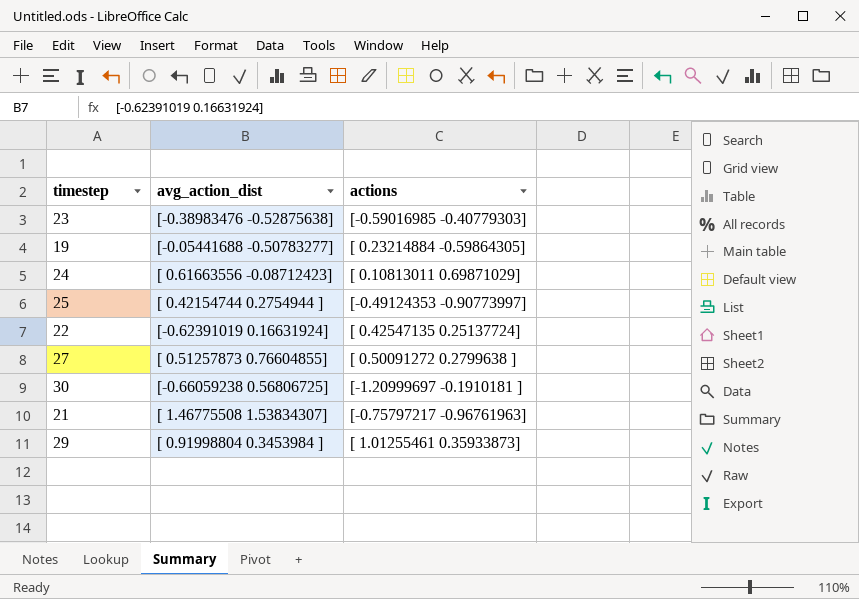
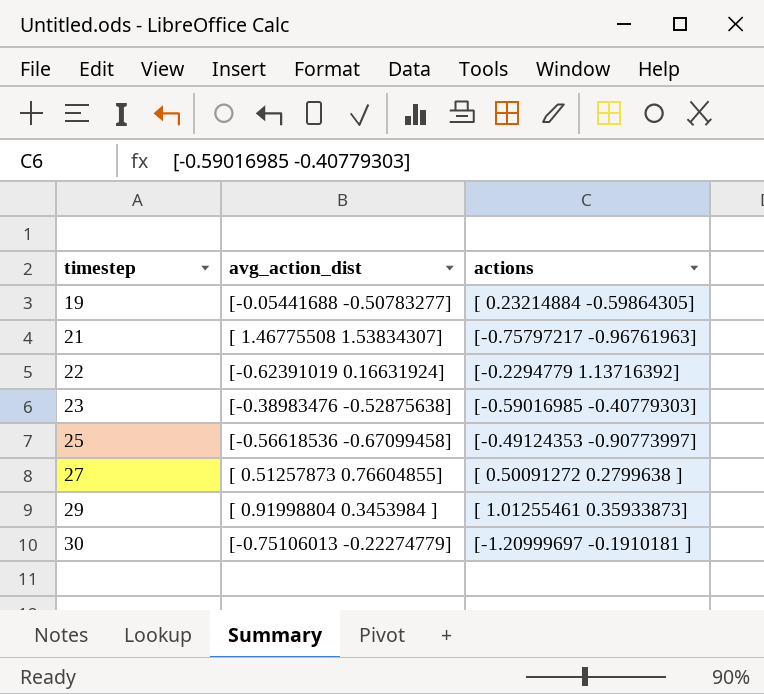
row order: none -> timestep ascending
row 24: [ 0.61663556 -0.08712423] | [ 0.10813011 0.69871029] -> none
22 | actions: [ 0.42547135 0.25137724] -> [-0.2294779 1.13716392]
25 | avg_action_dist: [ 0.42154744 0.2754944 ] -> [-0.56618536 -0.67099458]
30 | avg_action_dist: [-0.66059238 0.56806725] -> [-0.75106013 -0.22274779]

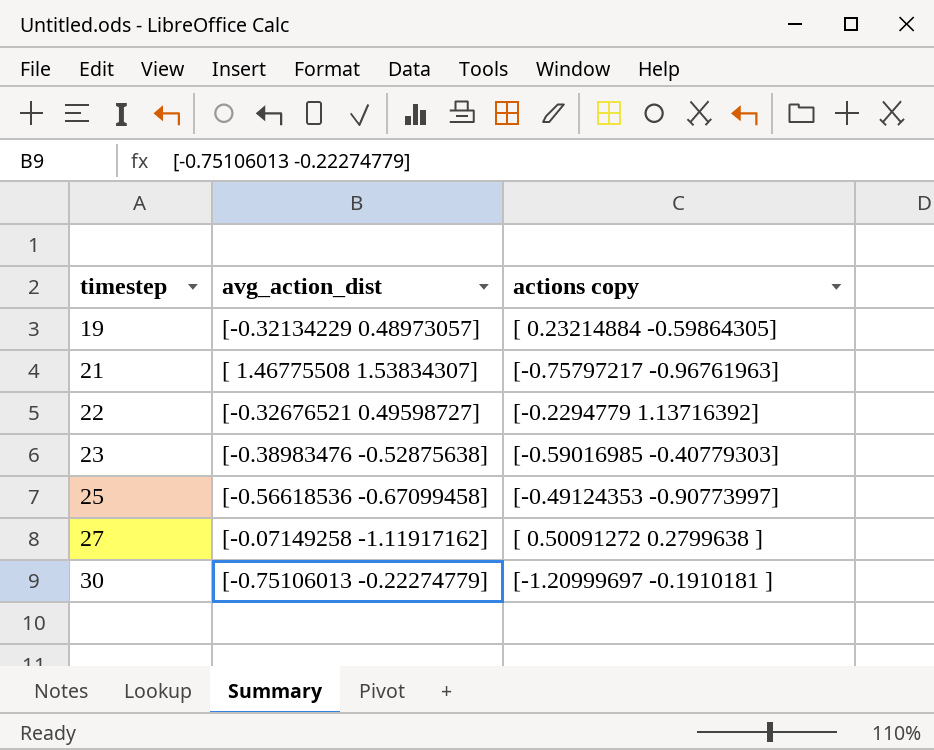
column name: actions -> actions copy
row 29: [ 0.91998804 0.3453984 ] | [ 1.01255461 0.35933873] -> none
19 | avg_action_dist: [-0.05441688 -0.50783277] -> [-0.32134229 0.48973057]
22 | avg_action_dist: [-0.62391019 0.16631924] -> [-0.32676521 0.49598727]
27 | avg_action_dist: [ 0.51257873 0.76604855] -> [-0.07149258 -1.11917162]

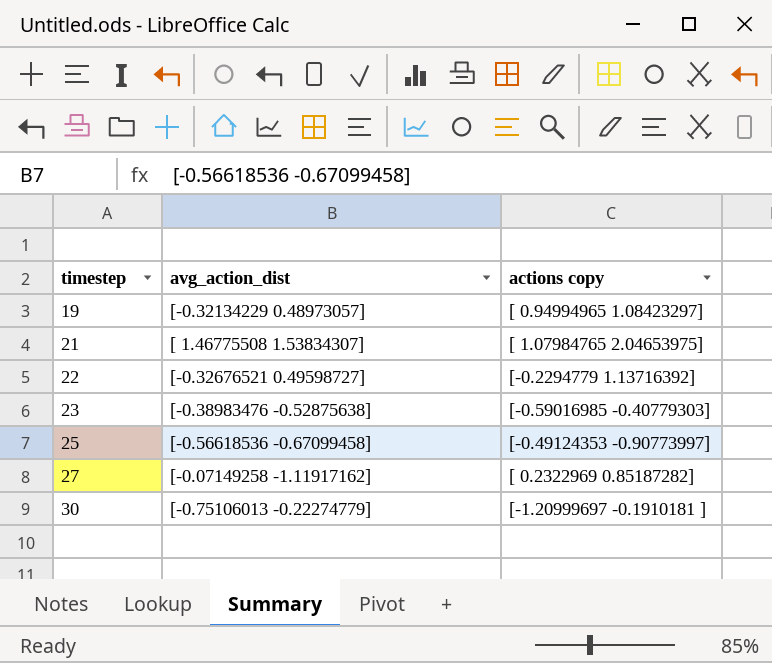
19 | actions copy: [ 0.23214884 -0.59864305] -> [ 0.94994965 1.08423297]
21 | actions copy: [-0.75797217 -0.96761963] -> [ 1.07984765 2.04653975]
27 | actions copy: [ 0.50091272 0.2799638 ] -> [ 0.2322969 0.85187282]

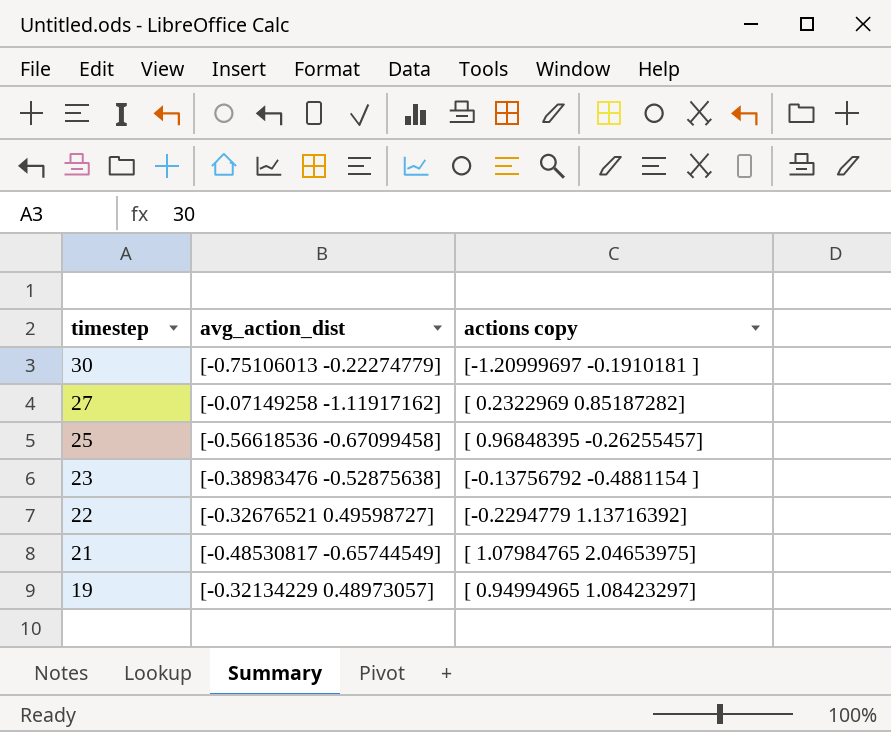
row order: timestep ascending -> timestep descending
25 | actions copy: [-0.49124353 -0.90773997] -> [ 0.96848395 -0.26255457]
23 | actions copy: [-0.59016985 -0.40779303] -> [-0.13756792 -0.4881154 ]
21 | avg_action_dist: [ 1.46775508 1.53834307] -> [-0.48530817 -0.65744549]

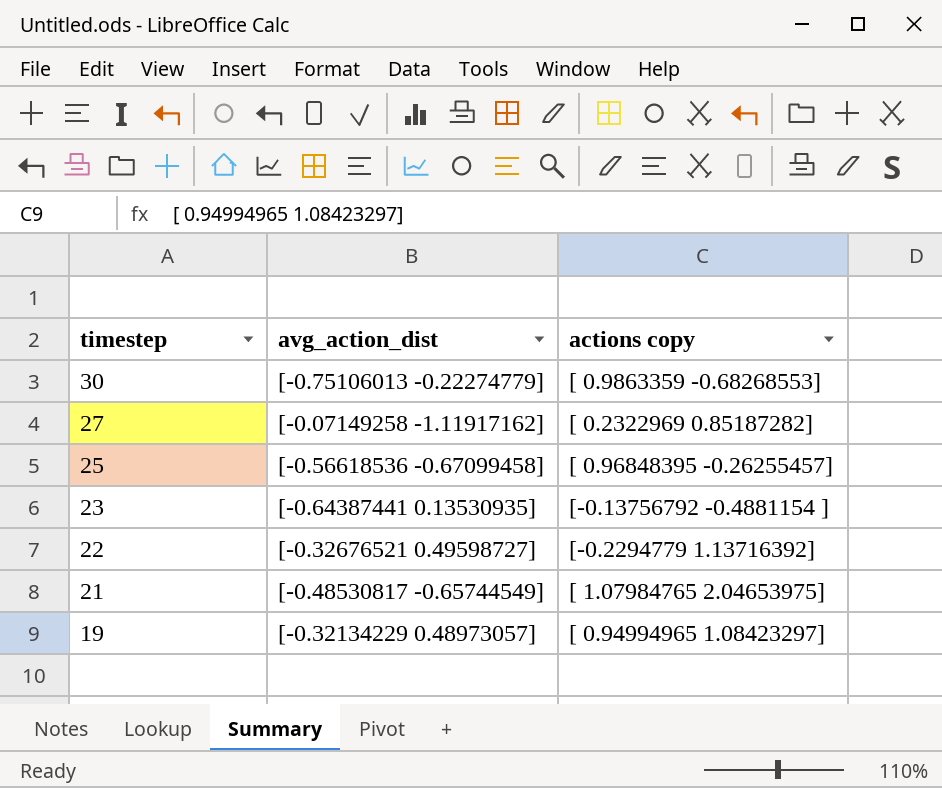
30 | actions copy: [-1.20999697 -0.1910181 ] -> [ 0.9863359 -0.68268553]
23 | avg_action_dist: [-0.38983476 -0.52875638] -> [-0.64387441 0.13530935]

